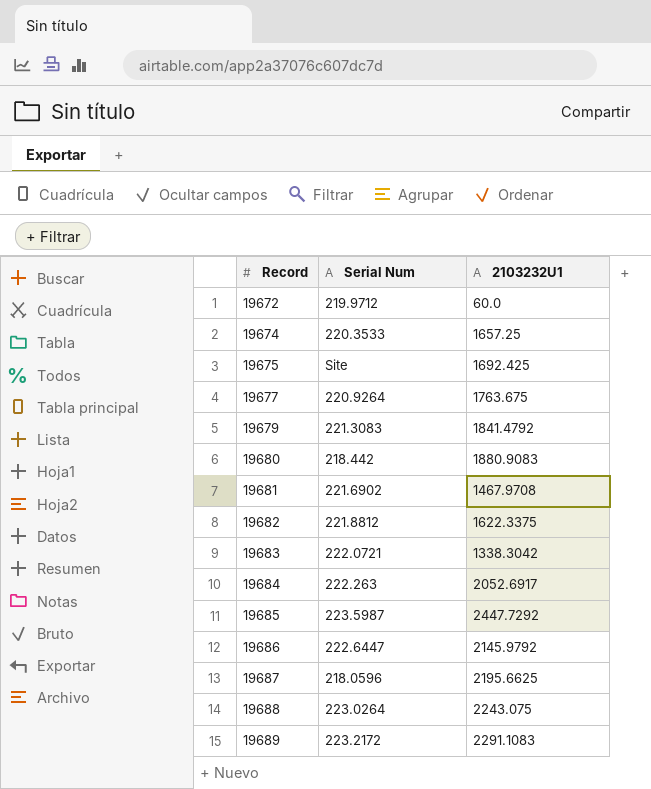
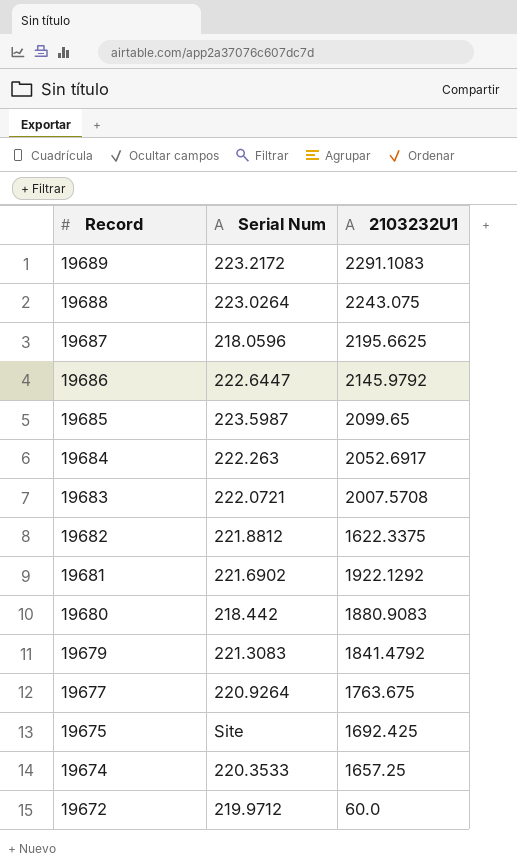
row order: Record ascending -> Record descending
19685 | 2103232U1: 2447.7292 -> 2099.65
19683 | 2103232U1: 1338.3042 -> 2007.5708
19681 | 2103232U1: 1467.9708 -> 1922.1292

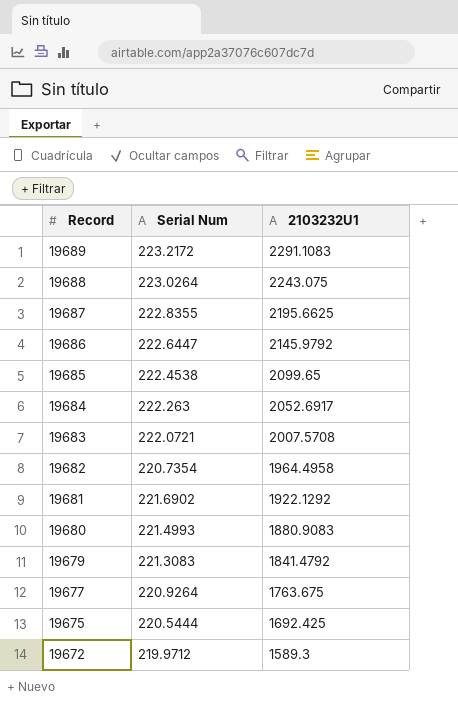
row 19674: 220.3533 | 1657.25 -> none
19687 | Serial Num: 218.0596 -> 222.8355
19685 | Serial Num: 223.5987 -> 222.4538
19682 | Serial Num: 221.8812 -> 220.7354
19682 | 2103232U1: 1622.3375 -> 1964.4958
19680 | Serial Num: 218.442 -> 221.4993
19675 | Serial Num: Site -> 220.5444
19672 | 2103232U1: 60.0 -> 1589.3

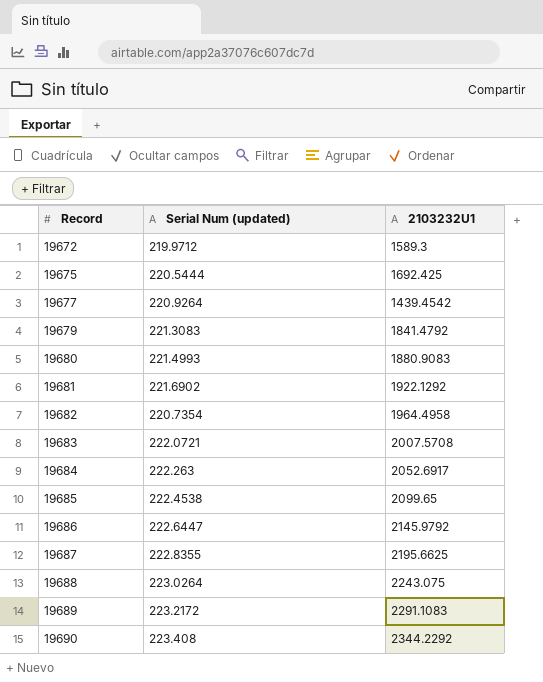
row order: Record descending -> Record ascending
column name: Serial Num -> Serial Num (updated)
19677 | 2103232U1: 1763.675 -> 1439.4542
row 19690: none -> 223.408 | 2344.2292

